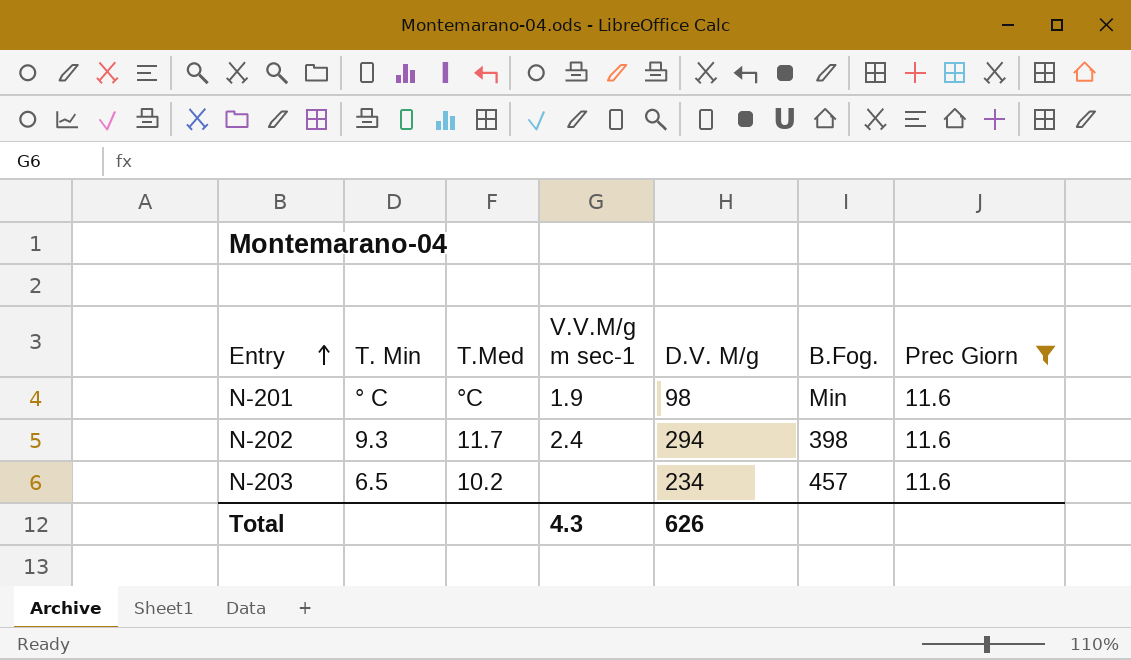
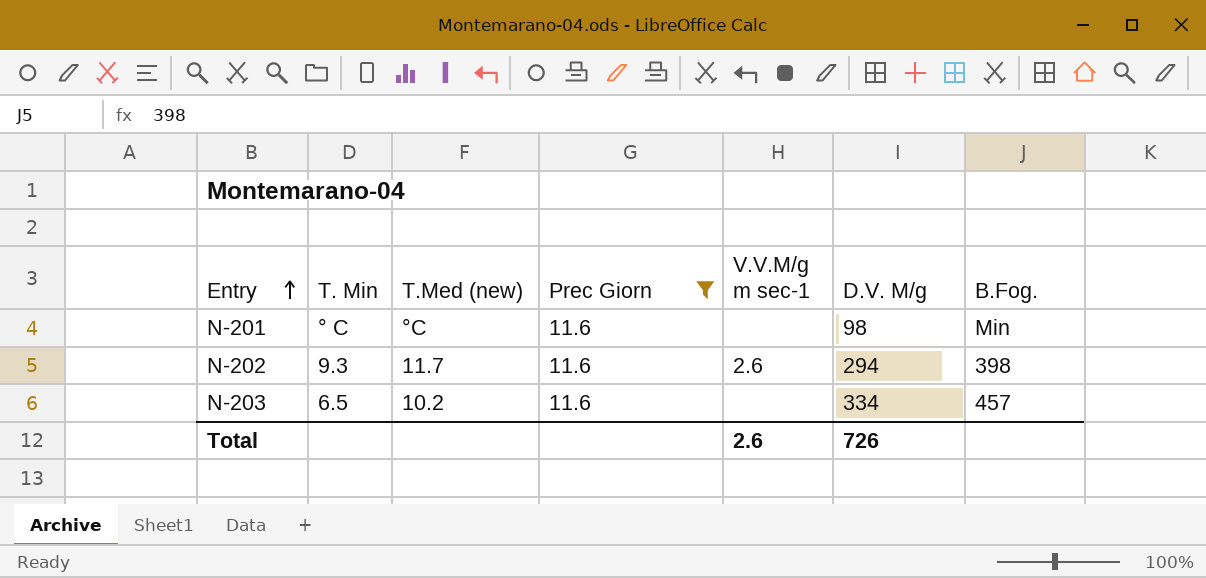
column name: T.Med -> T.Med (new)
column Prec Giorn | position: 7 -> 4
N-201 | V.V.M/g m sec-1: 1.9 -> none
N-202 | V.V.M/g m sec-1: 2.4 -> 2.6
N-203 | D.V. M/g: 234 -> 334
Total | V.V.M/g m sec-1: 4.3 -> 2.6
Total | D.V. M/g: 626 -> 726

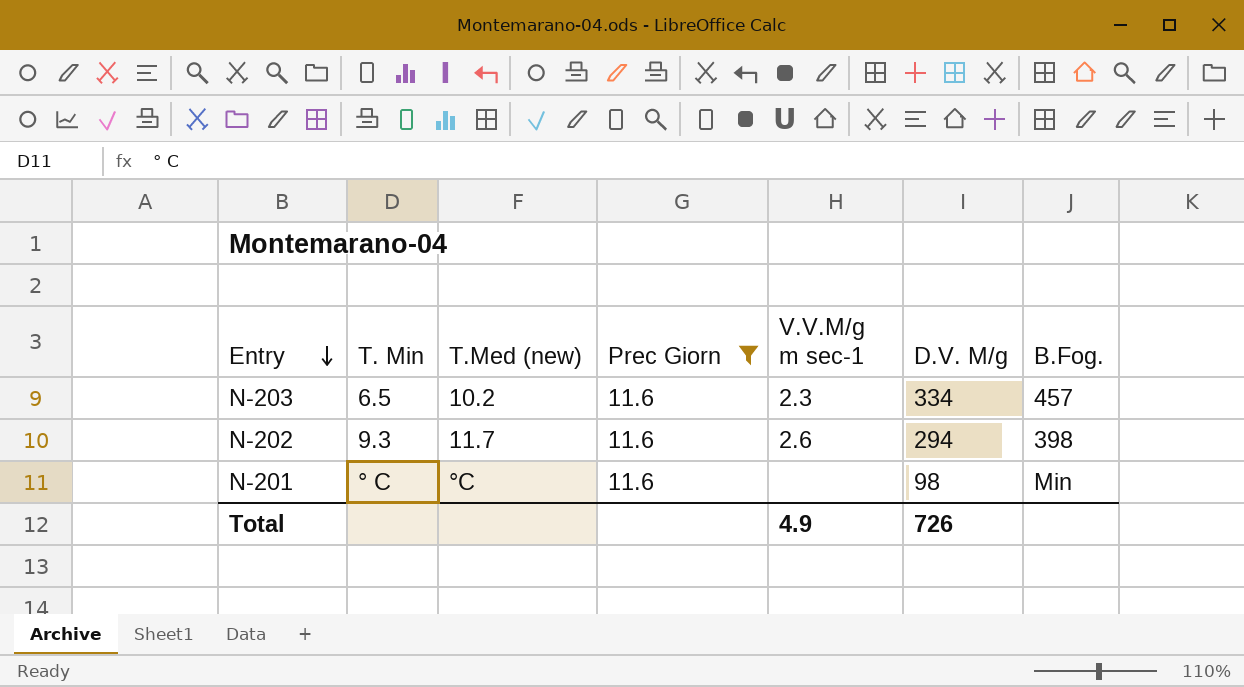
row order: Entry ascending -> Entry descending
N-203 | V.V.M/g m sec-1: none -> 2.3
Total | V.V.M/g m sec-1: 2.6 -> 4.9

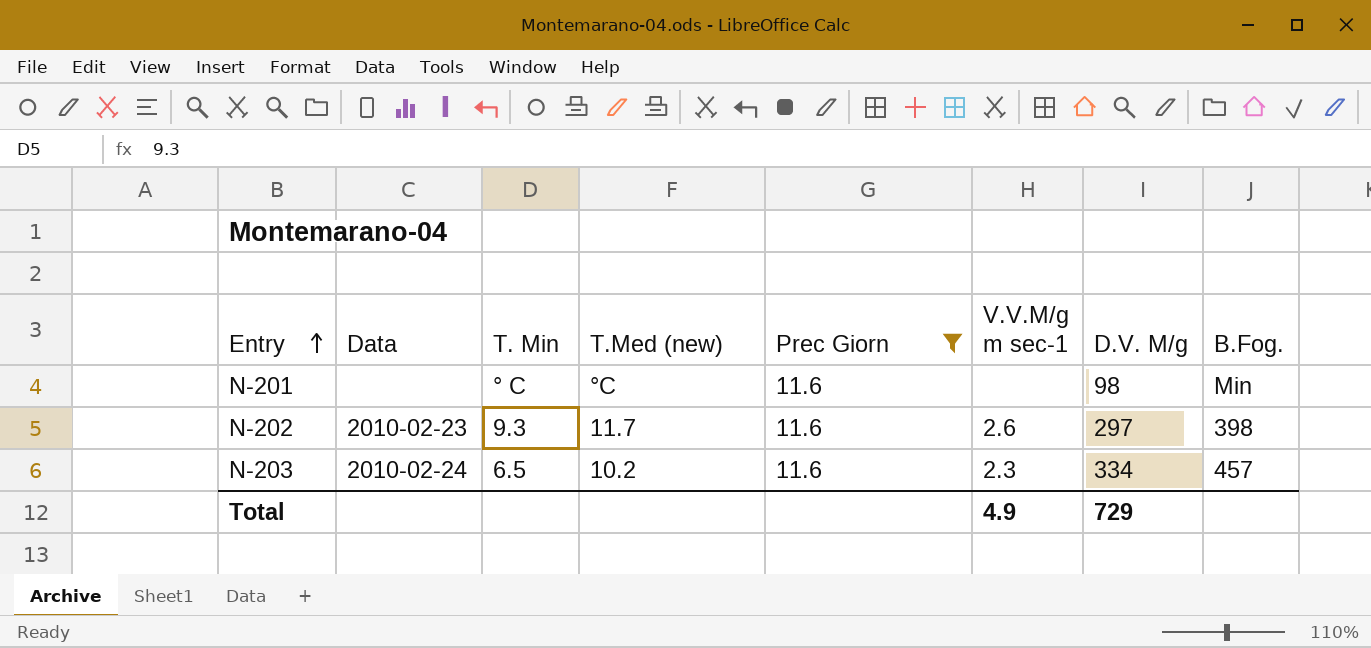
row order: Entry descending -> Entry ascending
column Data | position: none -> 2
N-202 | D.V. M/g: 294 -> 297
Total | D.V. M/g: 726 -> 729

